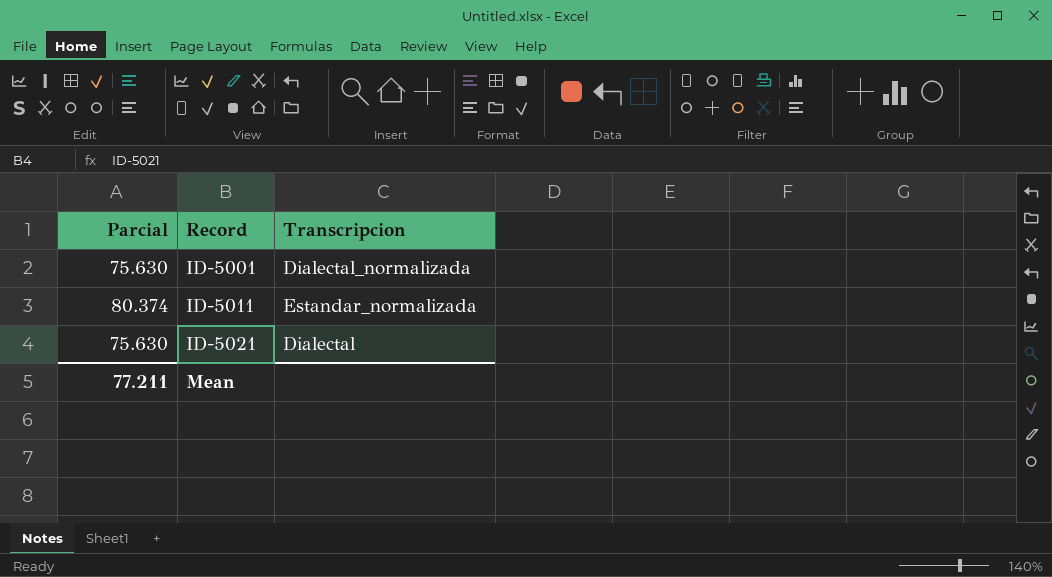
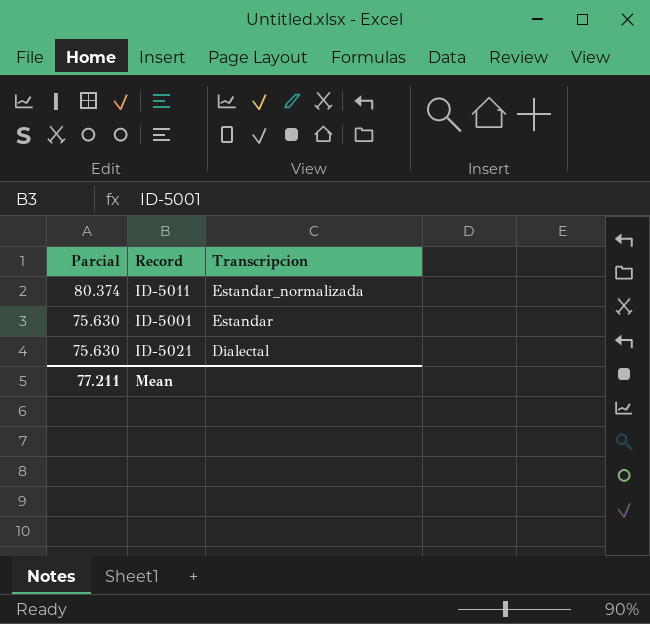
row order: Record ascending -> Parcial descending
ID-5001 | Transcripcion: Dialectal_normalizada -> Estandar

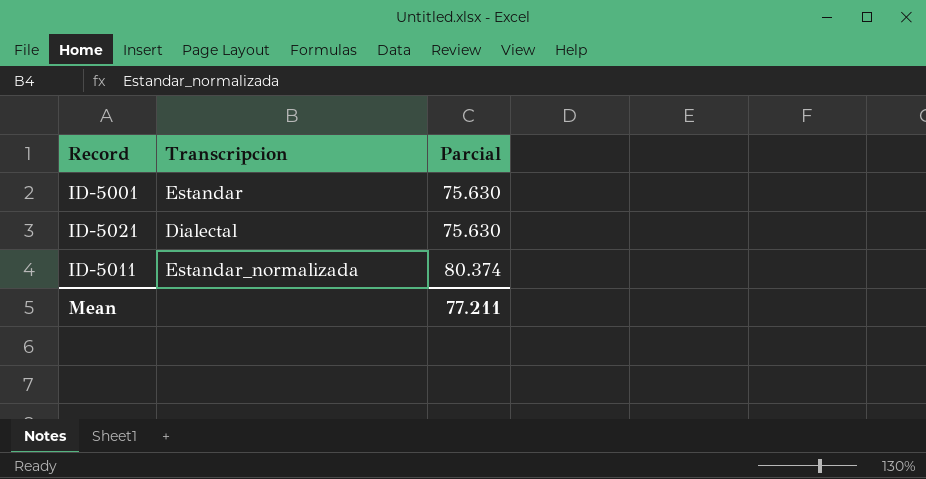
row order: Parcial descending -> Parcial ascending
column Parcial | position: 1 -> 3

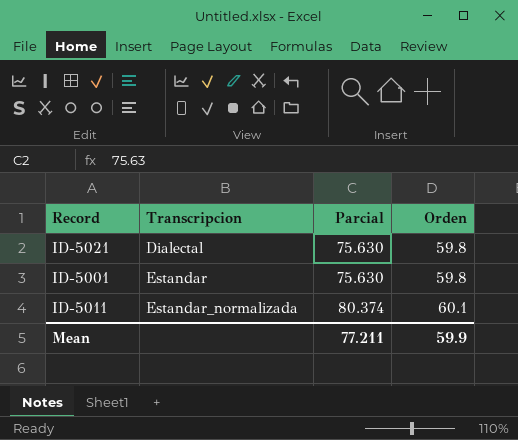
row order: Parcial ascending -> Transcripcion ascending
column Orden | position: none -> 4

